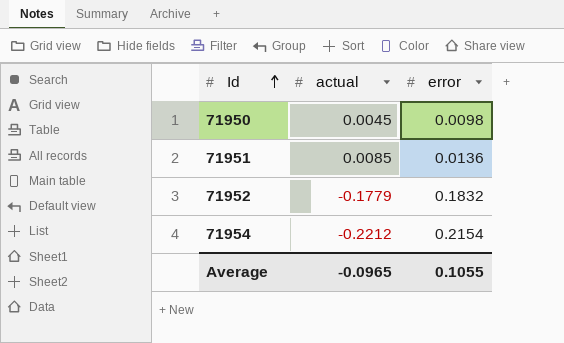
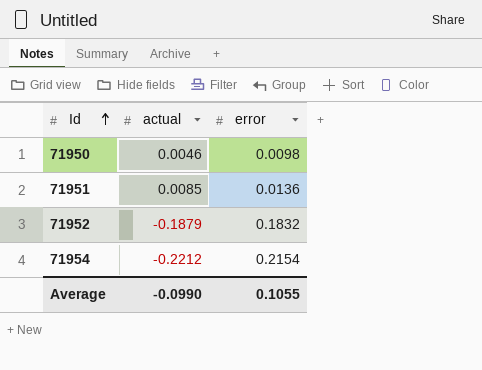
71950 | actual: 0.0045 -> 0.0046
71952 | actual: -0.1779 -> -0.1879
Average | actual: -0.0965 -> -0.0990

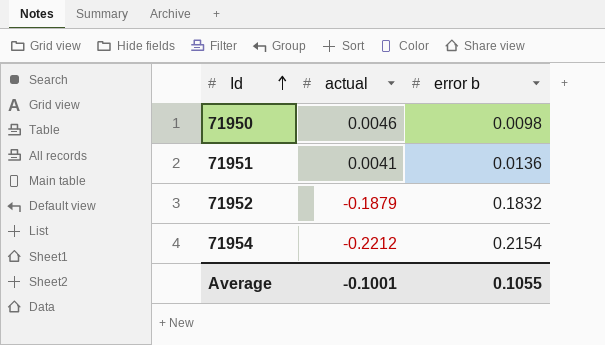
column name: error -> error b
71951 | actual: 0.0085 -> 0.0041
Average | actual: -0.0990 -> -0.1001

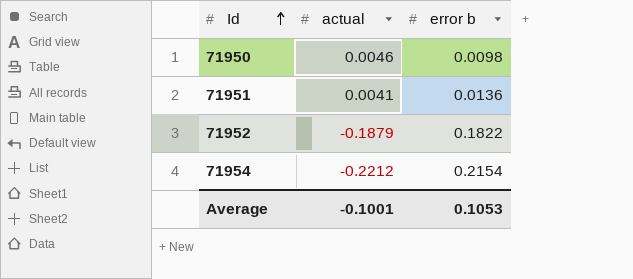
71952 | error b: 0.1832 -> 0.1822
Average | error b: 0.1055 -> 0.1053

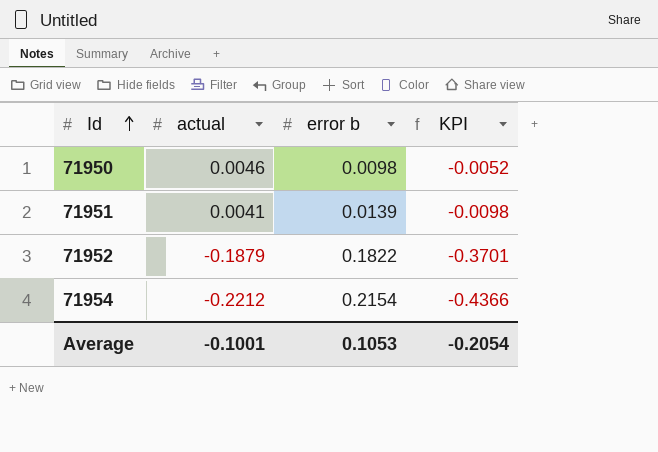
column KPI | formula: none -> [actual] - [error b]
71951 | error b: 0.0136 -> 0.0139

